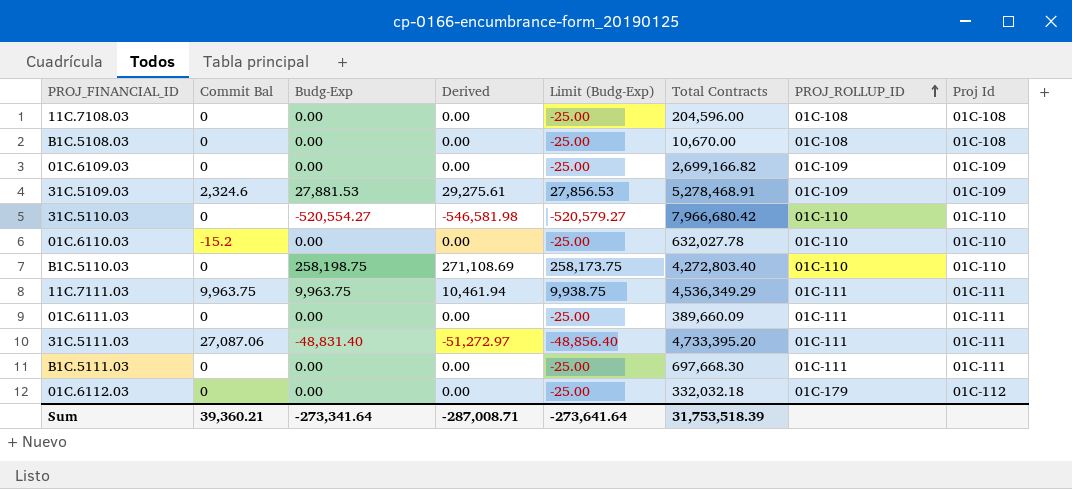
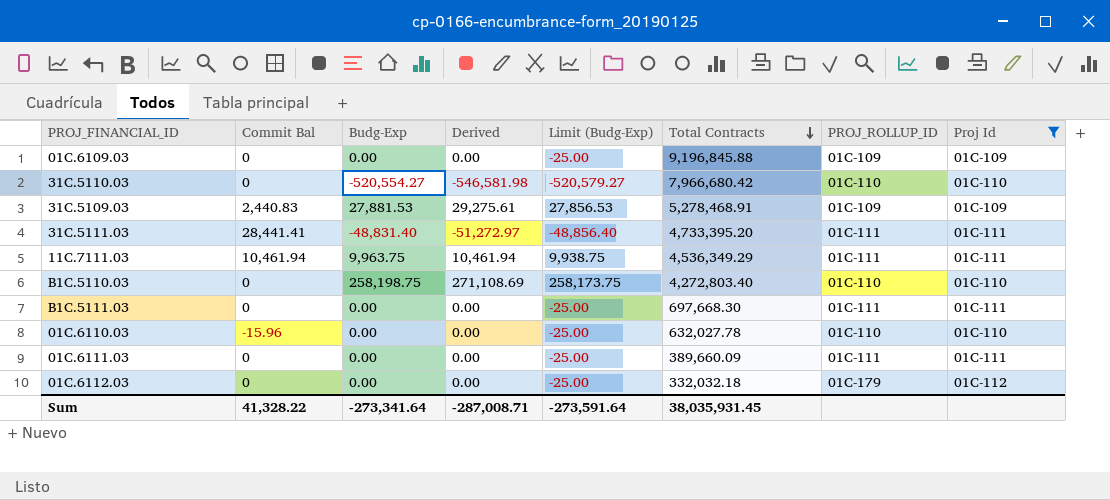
filter: none -> Proj Id != 01C-108
row order: PROJ_ROLLUP_ID ascending -> Total Contracts descending
01C.6109.03 | Total Contracts: 2,699,166.82 -> 9,196,845.88
31C.5109.03 | Commit Bal: 2,324.6 -> 2,440.83
31C.5111.03 | Commit Bal: 27,087.06 -> 28,441.41
11C.7111.03 | Commit Bal: 9,963.75 -> 10,461.94
01C.6110.03 | Commit Bal: -15.2 -> -15.96
Sum | Commit Bal: 39,360.21 -> 41,328.22
Sum | Limit (Budg-Exp): -273,641.64 -> -273,591.64
Sum | Total Contracts: 31,753,518.39 -> 38,035,931.45

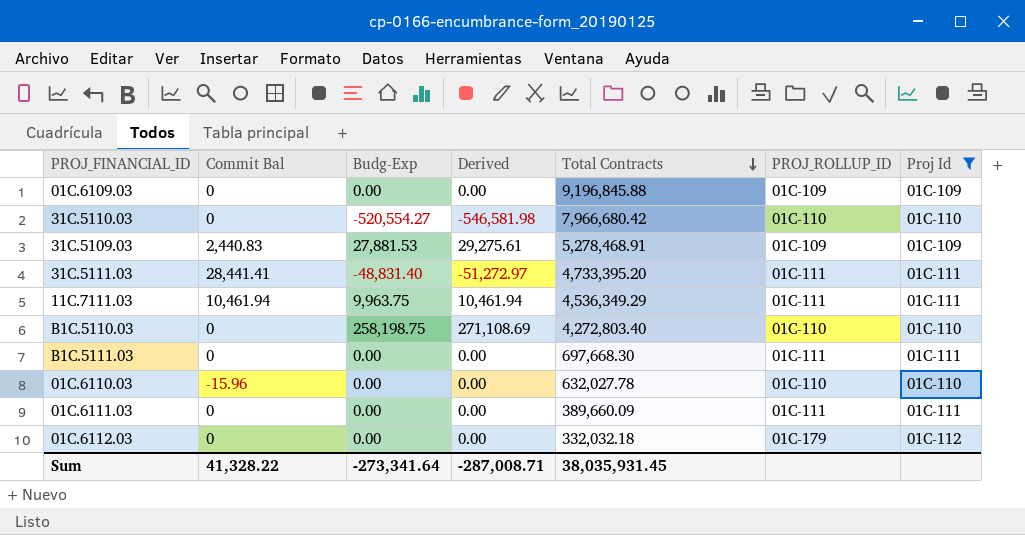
column Limit (Budg-Exp) | formula: [Budg-Exp] - 25 -> none

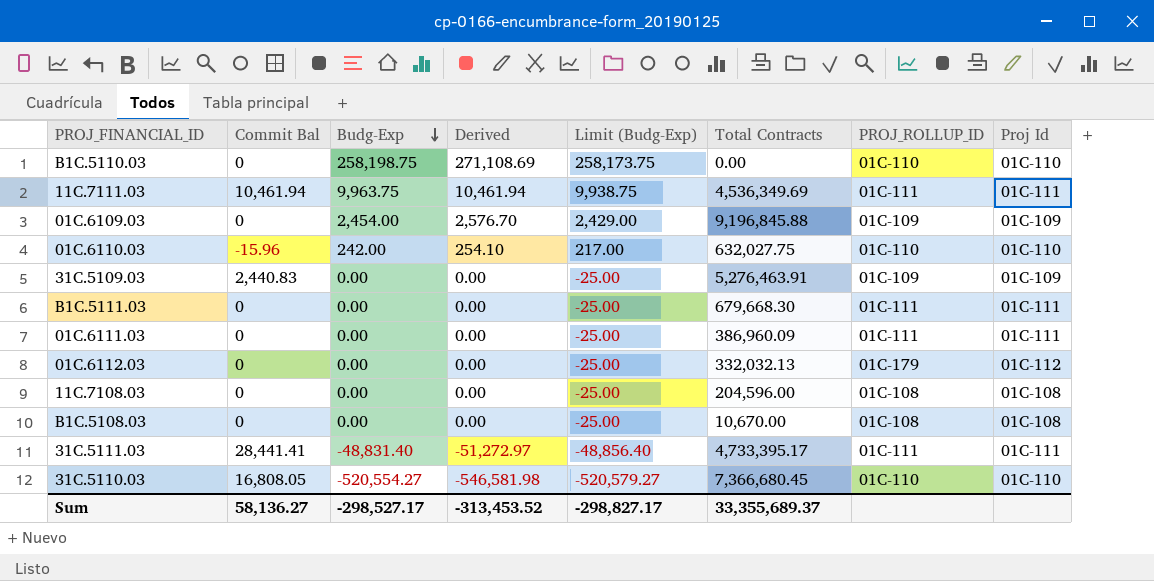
filter: Proj Id != 01C-108 -> none
row order: Total Contracts descending -> Budg-Exp descending
column Limit (Budg-Exp) | formula: none -> [Budg-Exp] - 25
B1C.5110.03 | Total Contracts: 4,272,803.40 -> 0.00
11C.7111.03 | Total Contracts: 4,536,349.29 -> 4,536,349.69
01C.6109.03 | Budg-Exp: 0.00 -> 2,454.00
01C.6109.03 | Derived: 0.00 -> 2,576.70
01C.6110.03 | Budg-Exp: 0.00 -> 242.00
01C.6110.03 | Derived: 0.00 -> 254.10
01C.6110.03 | Total Contracts: 632,027.78 -> 632,027.75
31C.5109.03 | Budg-Exp: 27,881.53 -> 0.00
31C.5109.03 | Derived: 29,275.61 -> 0.00
31C.5109.03 | Total Contracts: 5,278,468.91 -> 5,276,463.91
B1C.5111.03 | Total Contracts: 697,668.30 -> 679,668.30
01C.6111.03 | Total Contracts: 389,660.09 -> 386,960.09
01C.6112.03 | Total Contracts: 332,032.18 -> 332,032.13
31C.5111.03 | Total Contracts: 4,733,395.20 -> 4,733,395.17
31C.5110.03 | Commit Bal: 0 -> 16,808.05
31C.5110.03 | Total Contracts: 7,966,680.42 -> 7,366,680.45
Sum | Commit Bal: 41,328.22 -> 58,136.27
Sum | Budg-Exp: -273,341.64 -> -298,527.17
Sum | Derived: -287,008.71 -> -313,453.52
Sum | Total Contracts: 38,035,931.45 -> 33,355,689.37

